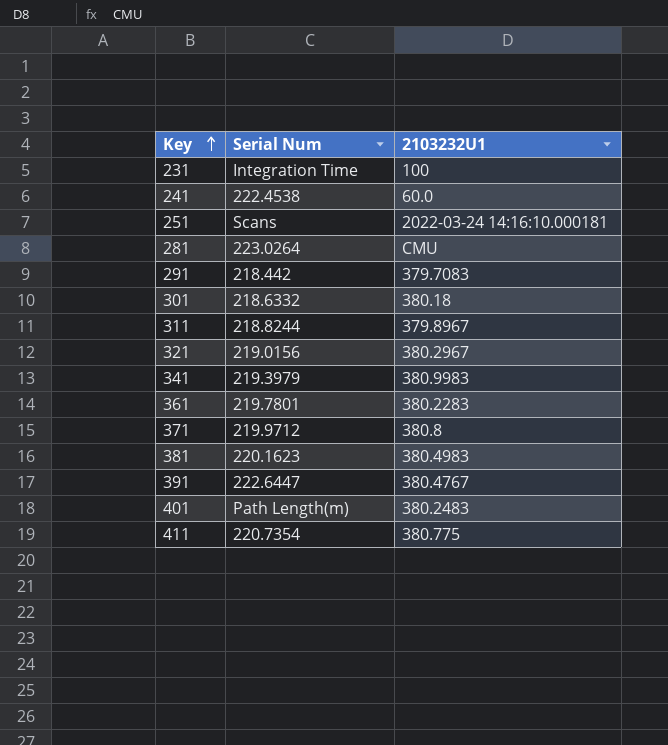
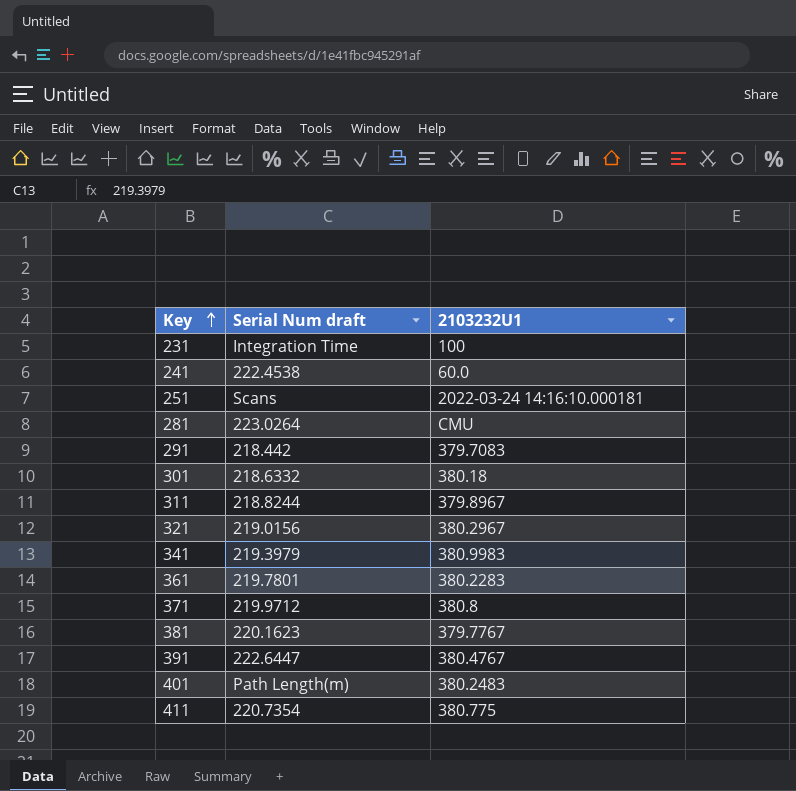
column name: Serial Num -> Serial Num draft
381 | 2103232U1: 380.4983 -> 379.7767

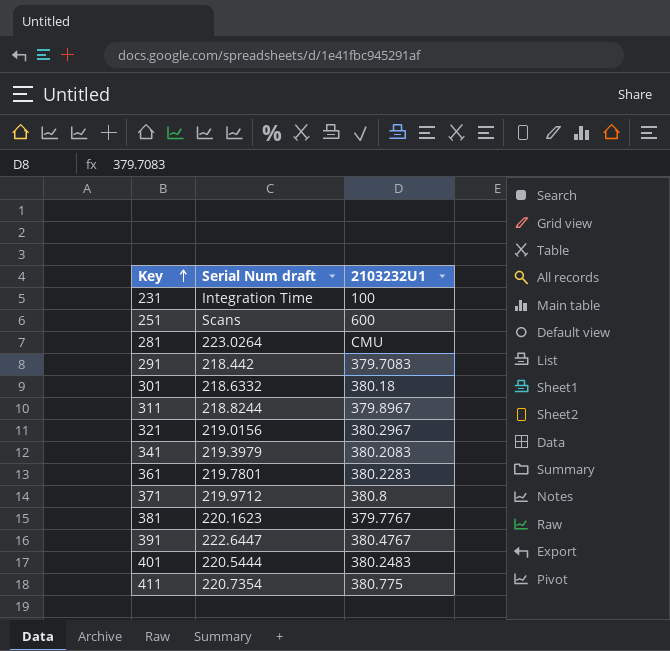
row 241: 222.4538 | 60.0 -> none
251 | 2103232U1: 2022-03-24 14:16:10.000181 -> 600
341 | 2103232U1: 380.9983 -> 380.2083
401 | Serial Num draft: Path Length(m) -> 220.5444

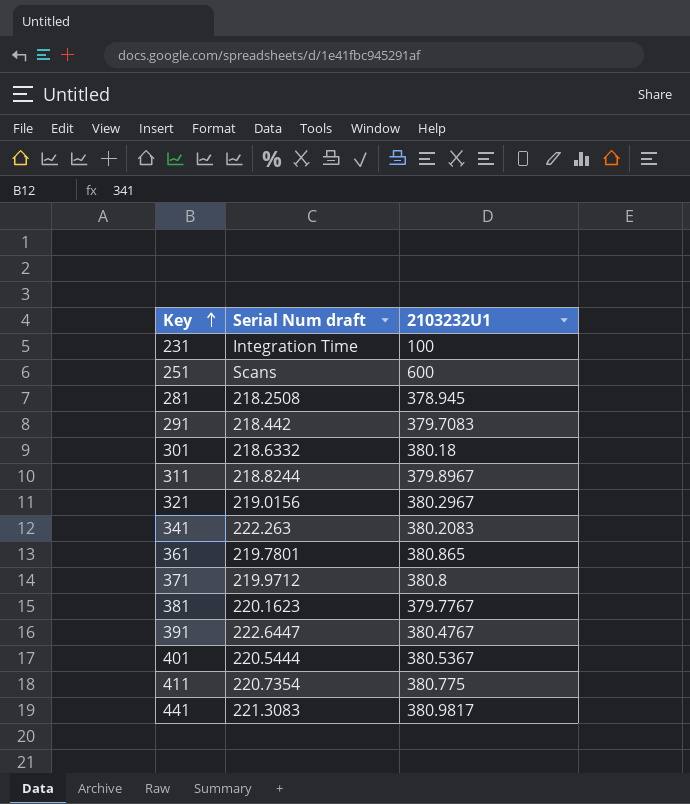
281 | Serial Num draft: 223.0264 -> 218.2508
281 | 2103232U1: CMU -> 378.945
341 | Serial Num draft: 219.3979 -> 222.263
361 | 2103232U1: 380.2283 -> 380.865
401 | 2103232U1: 380.2483 -> 380.5367
row 441: none -> 221.3083 | 380.9817

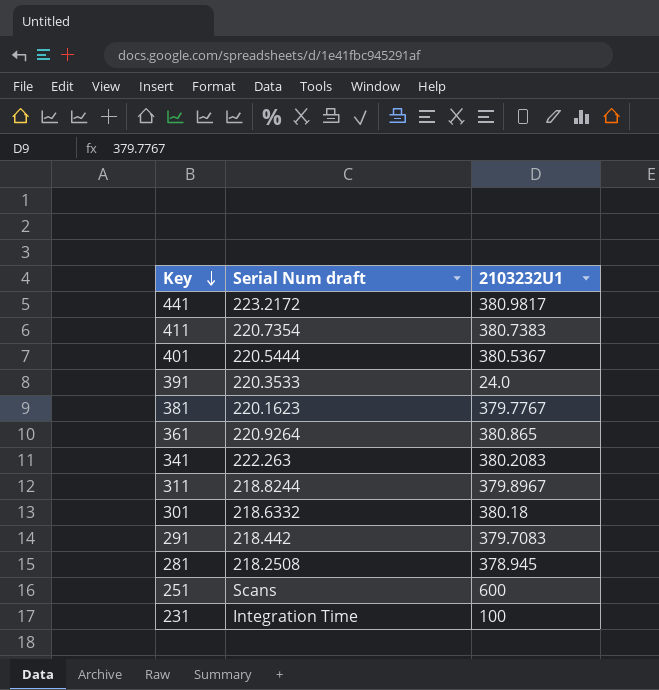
row order: Key ascending -> Key descending
row 321: 219.0156 | 380.2967 -> none
row 371: 219.9712 | 380.8 -> none
441 | Serial Num draft: 221.3083 -> 223.2172
411 | 2103232U1: 380.775 -> 380.7383
391 | Serial Num draft: 222.6447 -> 220.3533
391 | 2103232U1: 380.4767 -> 24.0
361 | Serial Num draft: 219.7801 -> 220.9264

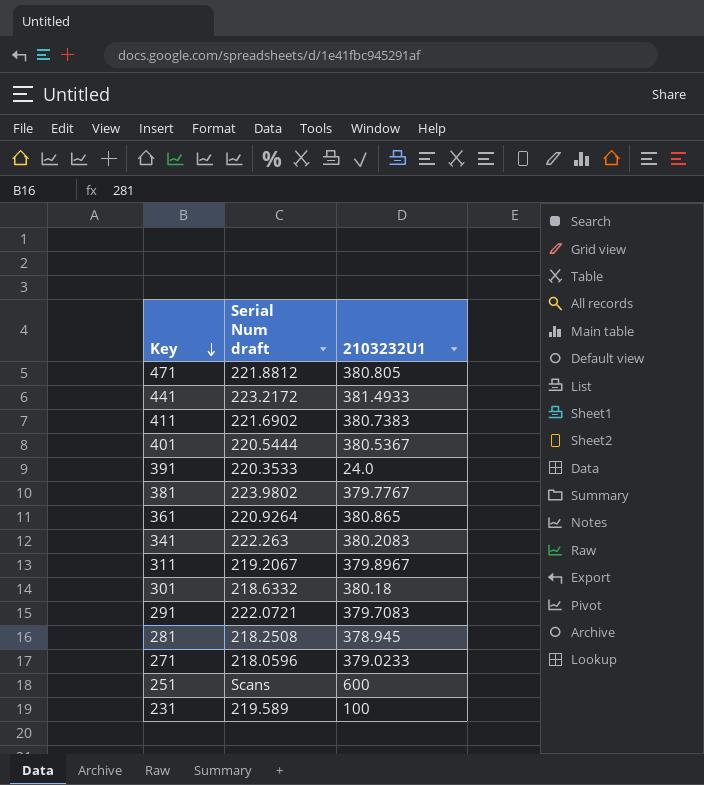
row 471: none -> 221.8812 | 380.805
441 | 2103232U1: 380.9817 -> 381.4933
411 | Serial Num draft: 220.7354 -> 221.6902
381 | Serial Num draft: 220.1623 -> 223.9802
311 | Serial Num draft: 218.8244 -> 219.2067
291 | Serial Num draft: 218.442 -> 222.0721
row 271: none -> 218.0596 | 379.0233
231 | Serial Num draft: Integration Time -> 219.589

